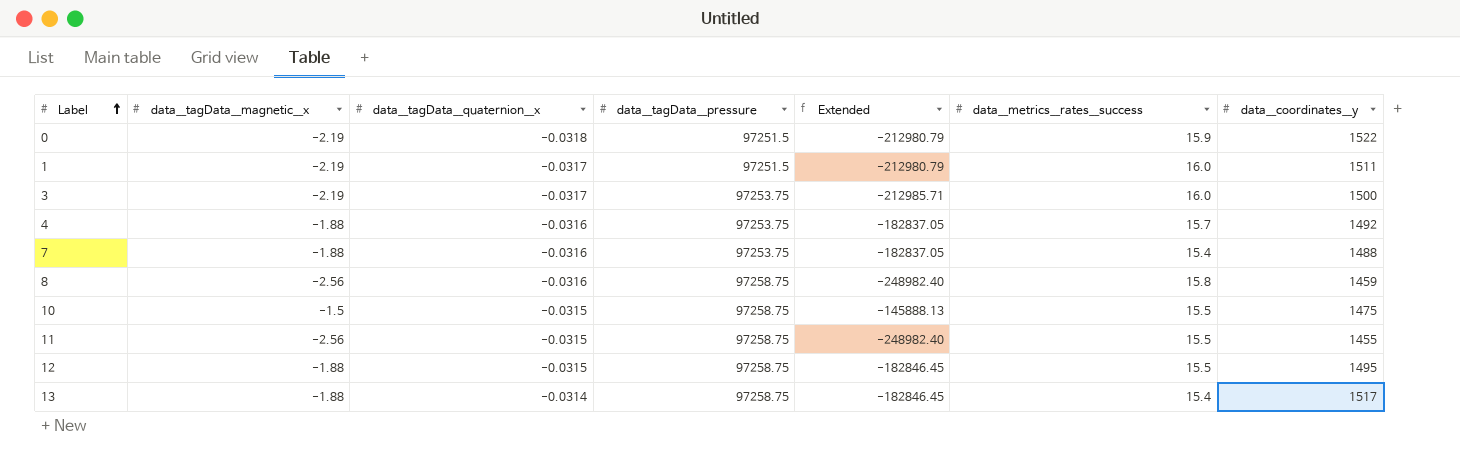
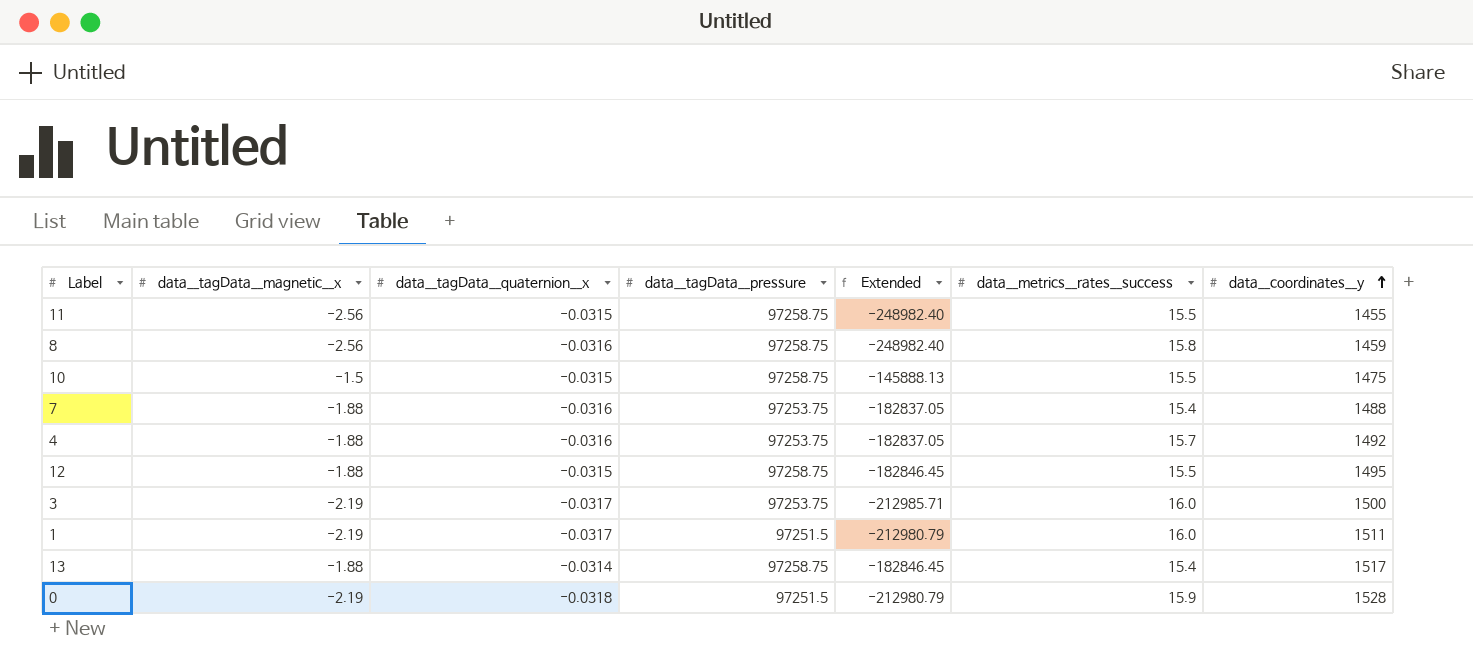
row order: Label ascending -> data__coordinates__y ascending
0 | data__coordinates__y: 1522 -> 1528

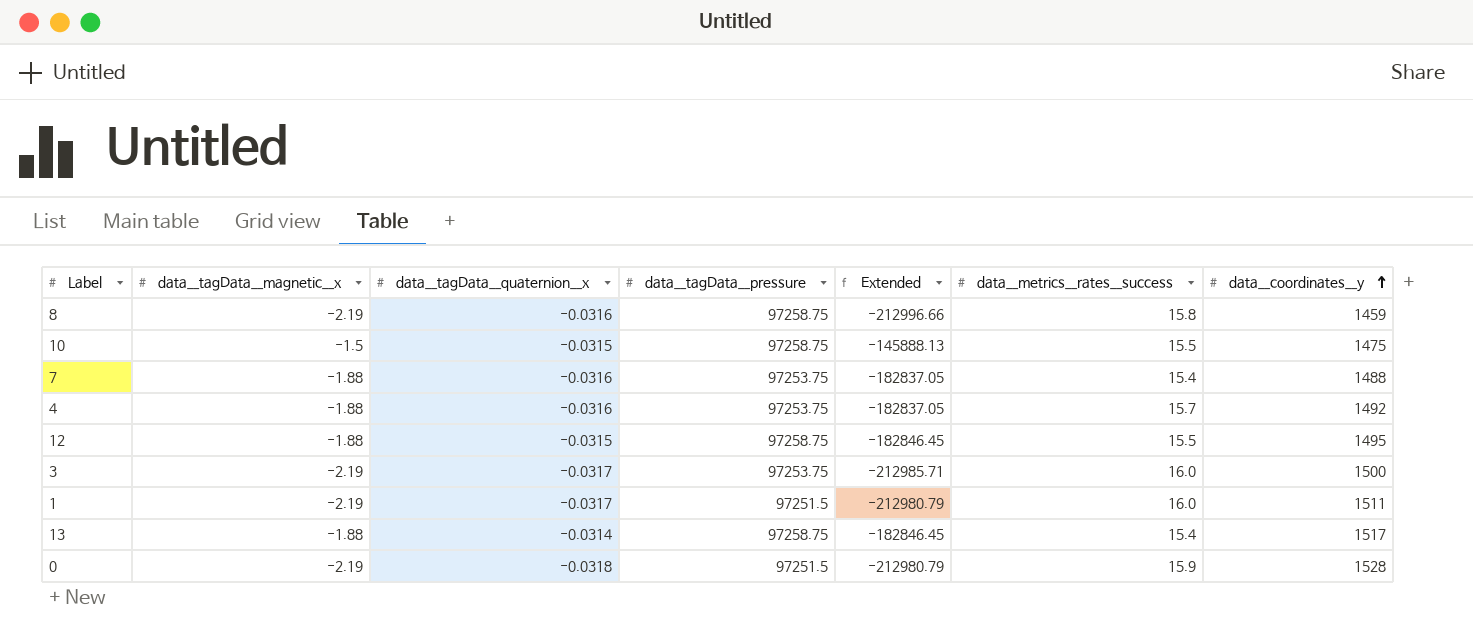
row 11: -2.56 | -0.0315 | 97258.75 | -248982.40 | 15.5 | 1455 -> none
8 | data__tagData__magnetic__x: -2.56 -> -2.19
8 | Extended: -248982.40 -> -212996.66

